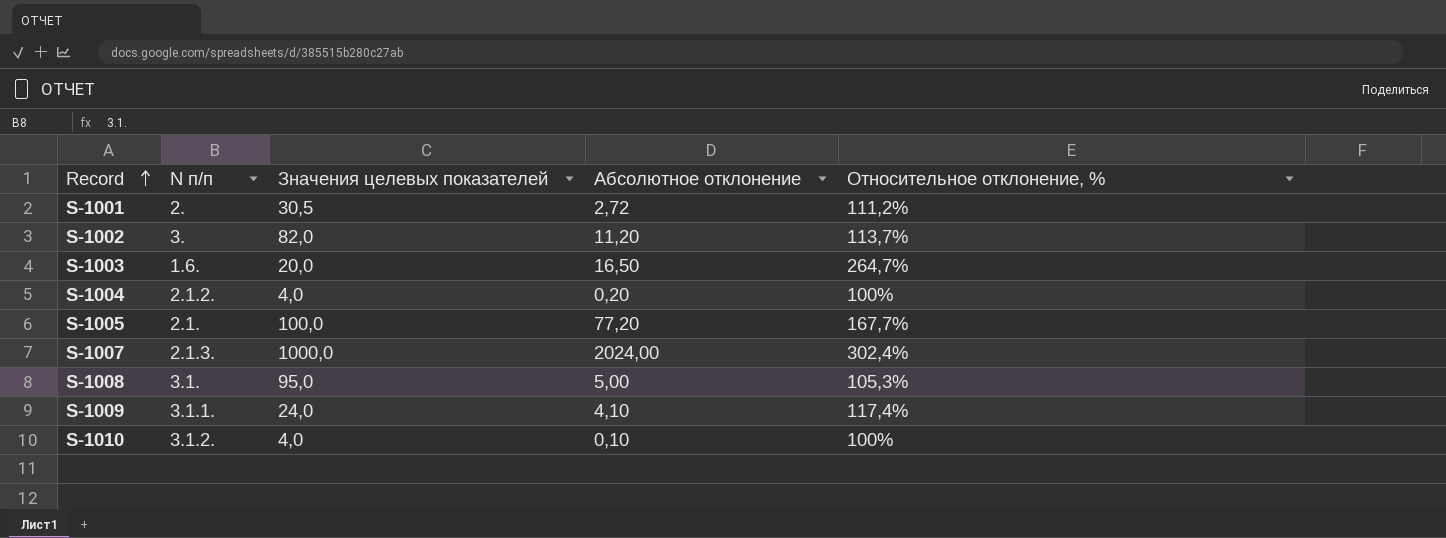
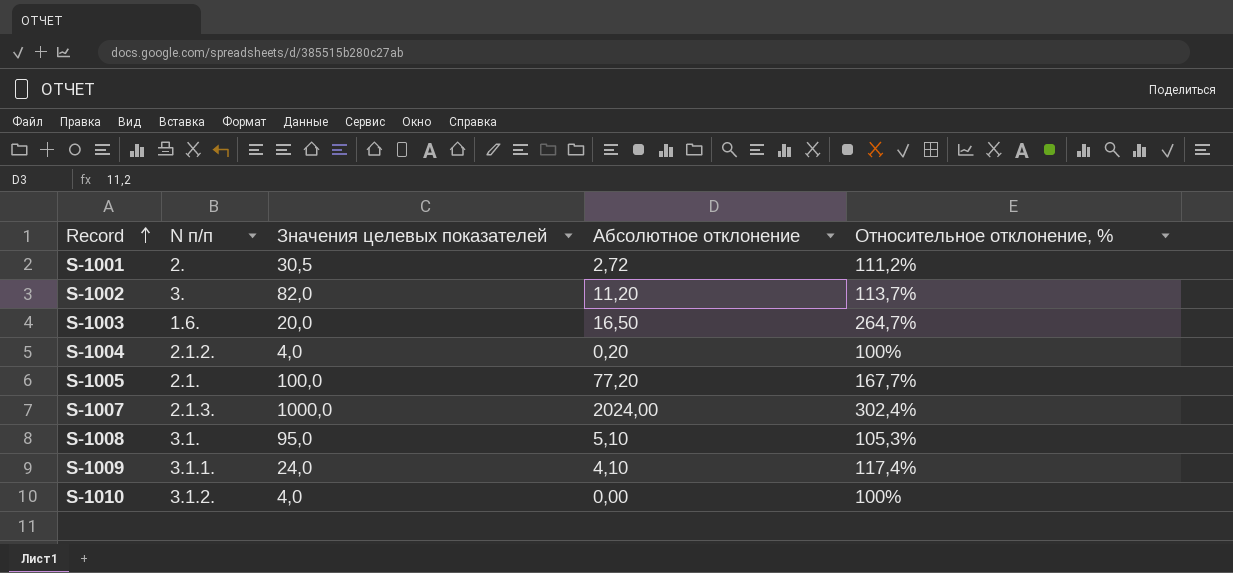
S-1008 | Абсолютное отклонение: 5,00 -> 5,10
S-1010 | Абсолютное отклонение: 0,10 -> 0,00

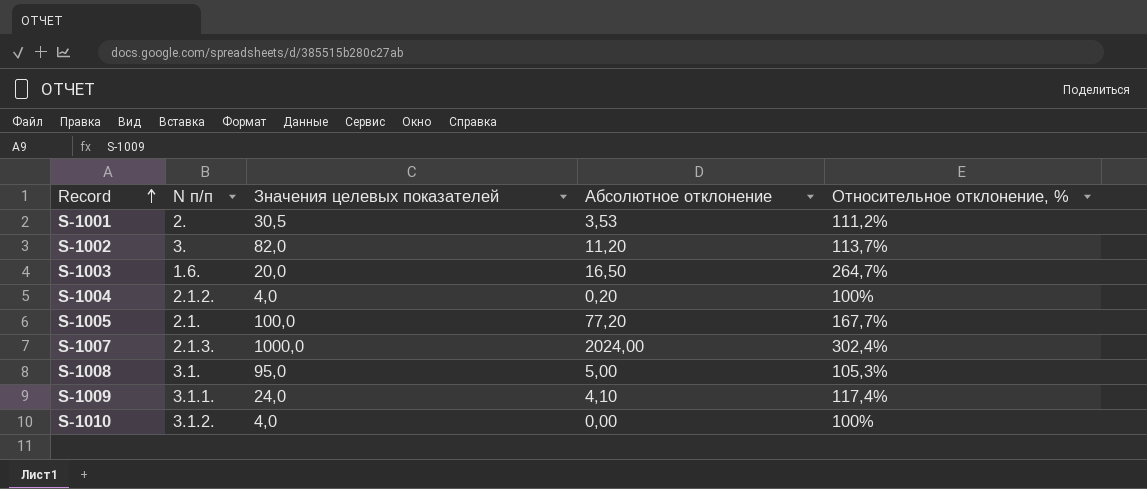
S-1001 | Абсолютное отклонение: 2,72 -> 3,53
S-1008 | Абсолютное отклонение: 5,10 -> 5,00

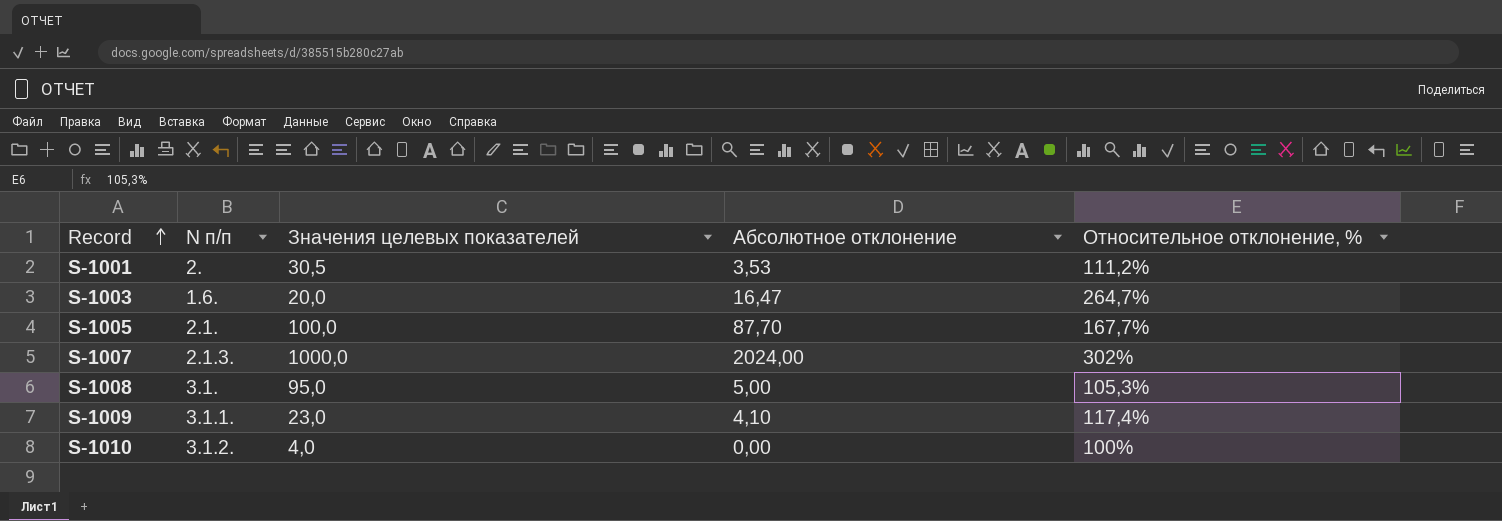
row S-1002: 3. | 82,0 | 11,20 | 113,7% -> none
row S-1004: 2.1.2. | 4,0 | 0,20 | 100% -> none
S-1003 | Абсолютное отклонение: 16,50 -> 16,47
S-1005 | Абсолютное отклонение: 77,20 -> 87,70
S-1007 | Относительное отклонение, %: 302,4% -> 302%
S-1009 | Значения целевых показателей: 24,0 -> 23,0

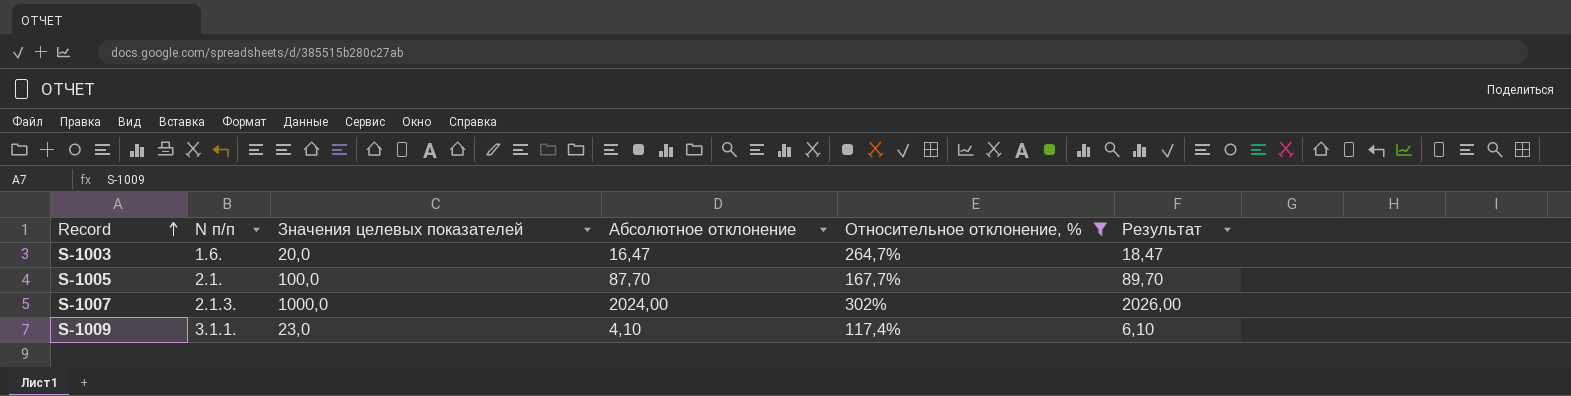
filter: none -> Относительное отклонение, % >= 117,4%
column Результат | formula: none -> [Абсолютное отклонение] + 2

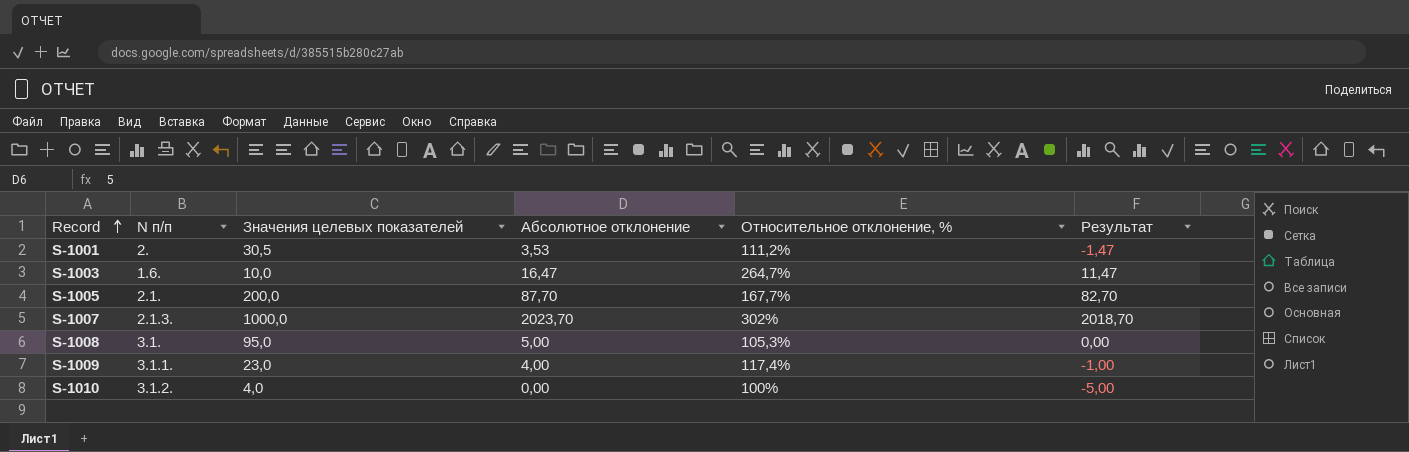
filter: Относительное отклонение, % >= 117,4% -> none
column Результат | formula: [Абсолютное отклонение] + 2 -> [Абсолютное отклонение] - 5
S-1003 | Значения целевых показателей: 20,0 -> 10,0
S-1005 | Значения целевых показателей: 100,0 -> 200,0
S-1007 | Абсолютное отклонение: 2024,00 -> 2023,70
S-1009 | Абсолютное отклонение: 4,10 -> 4,00

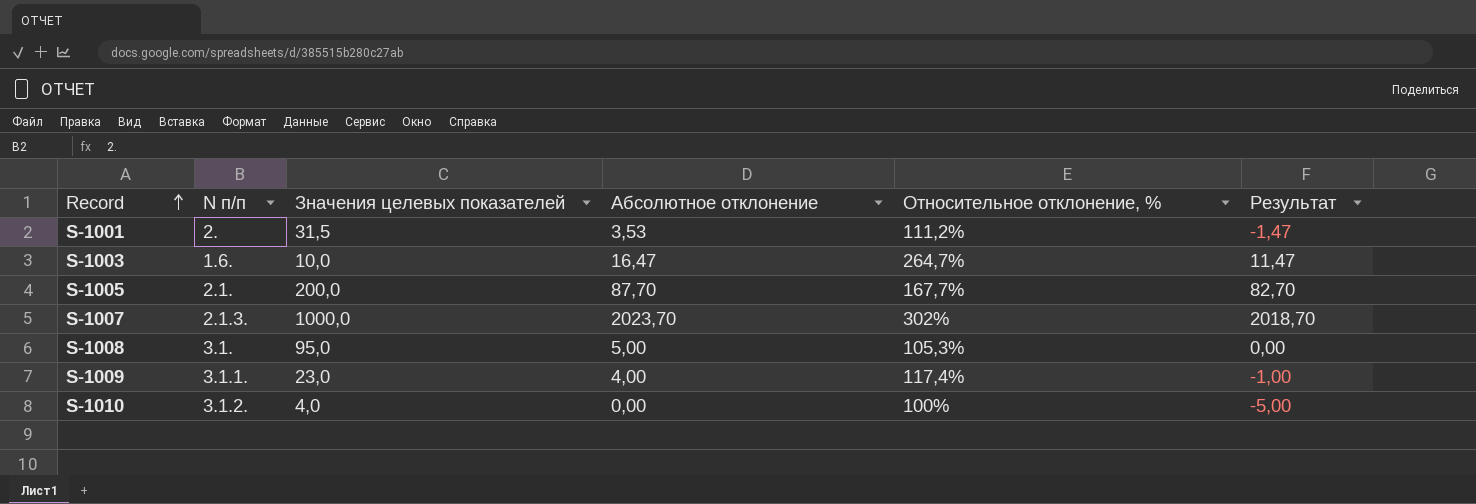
S-1001 | Значения целевых показателей: 30,5 -> 31,5

